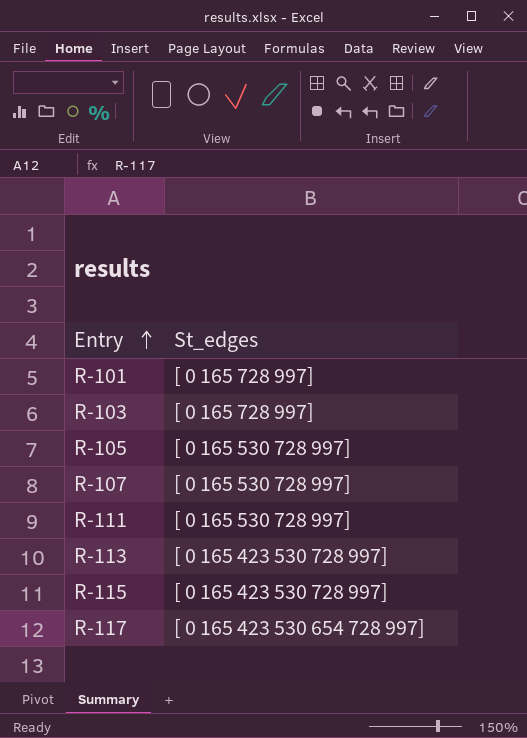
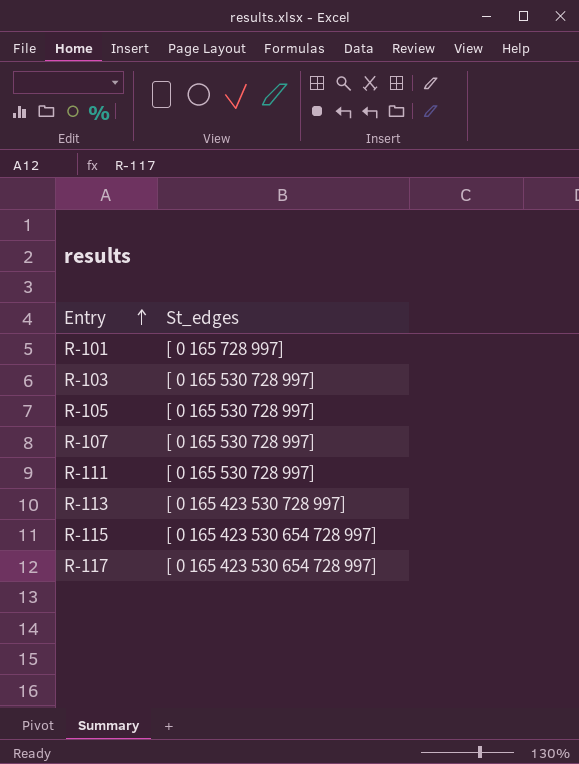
R-103 | St_edges: [ 0 165 728 997] -> [ 0 165 530 728 997]
R-115 | St_edges: [ 0 165 423 530 728 997] -> [ 0 165 423 530 654 728 997]

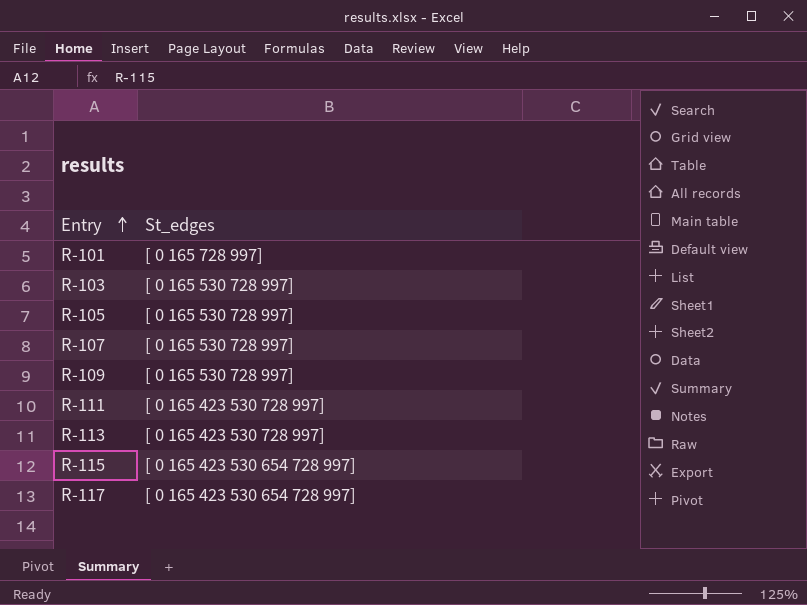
row R-109: none -> [ 0 165 530 728 997]
R-111 | St_edges: [ 0 165 530 728 997] -> [ 0 165 423 530 728 997]

